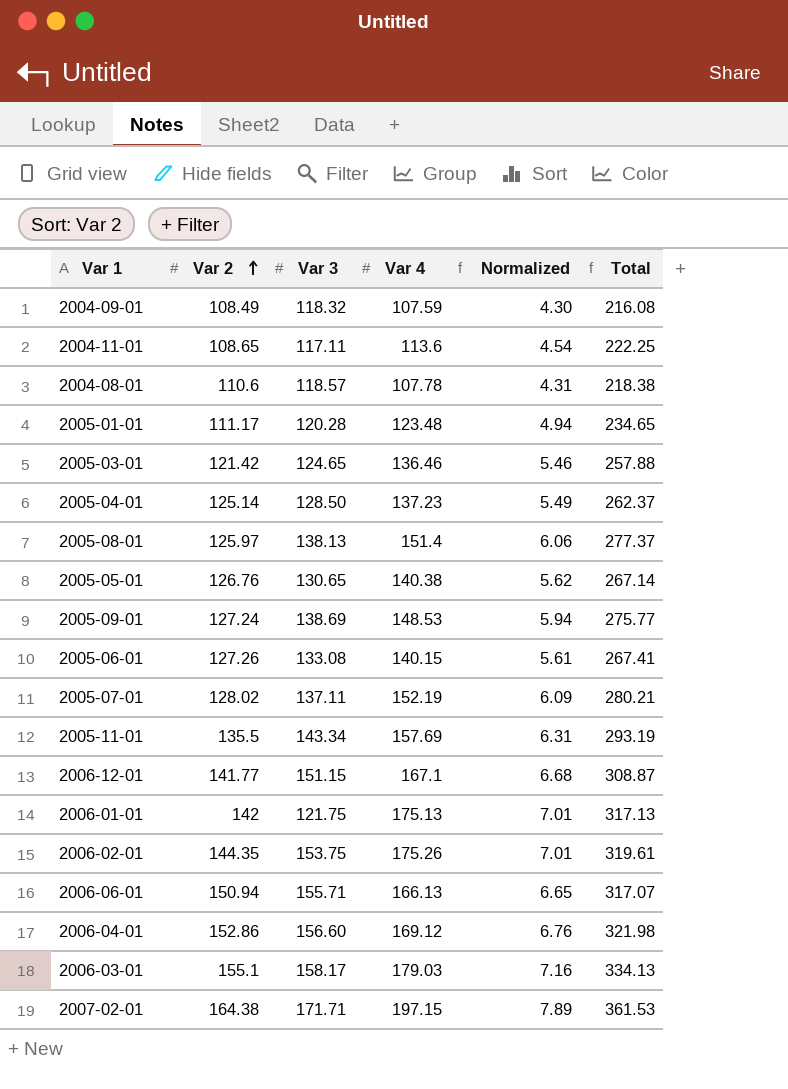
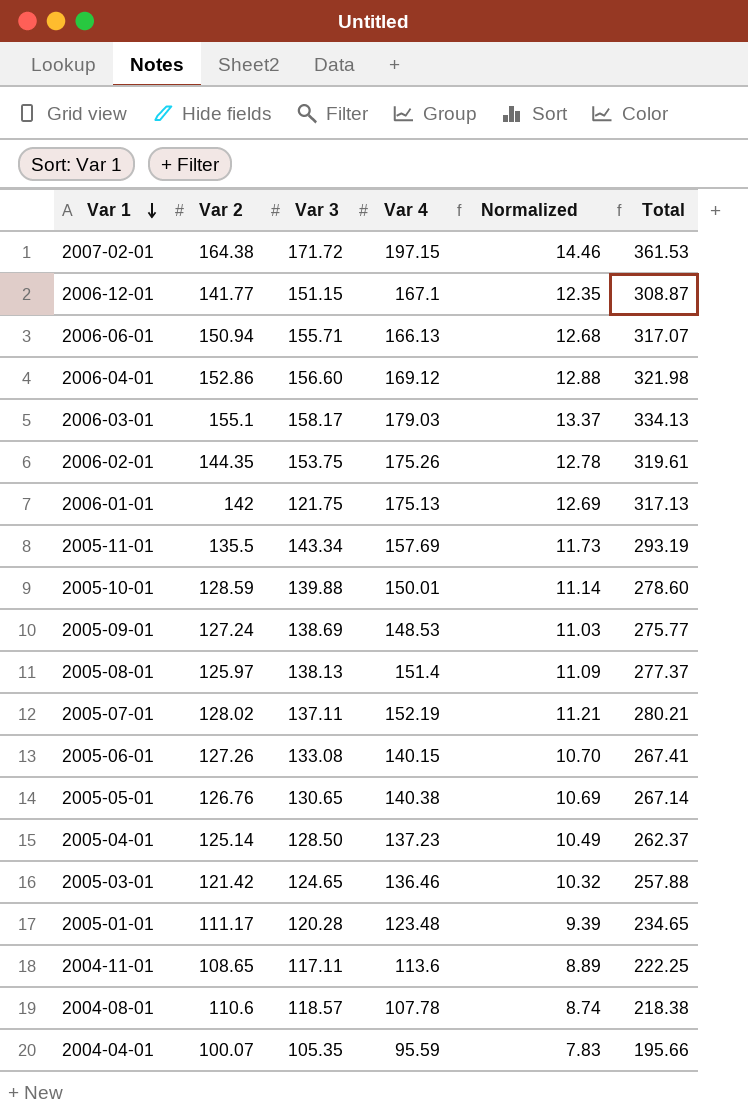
row order: Var 2 ascending -> Var 1 descending
column Normalized | formula: [Var 4] * 0.04 -> [Total] * 0.04
row 2004-09-01: 108.49 | 118.32 | 107.59 | 4.30 | 216.08 -> none
2007-02-01 | Var 3: 171.71 -> 171.72
row 2005-10-01: none -> 128.59 | 139.88 | 150.01 | 11.14 | 278.60
row 2004-04-01: none -> 100.07 | 105.35 | 95.59 | 7.83 | 195.66

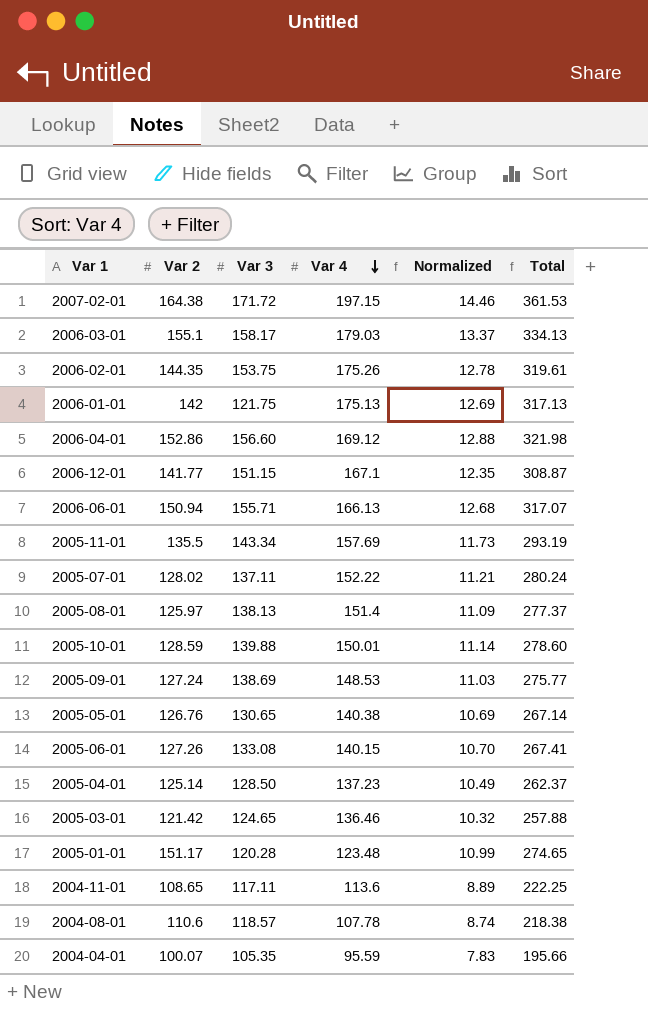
row order: Var 1 descending -> Var 4 descending
2005-07-01 | Var 4: 152.19 -> 152.22
2005-07-01 | Total: 280.21 -> 280.24
2005-01-01 | Var 2: 111.17 -> 151.17
2005-01-01 | Normalized: 9.39 -> 10.99
2005-01-01 | Total: 234.65 -> 274.65

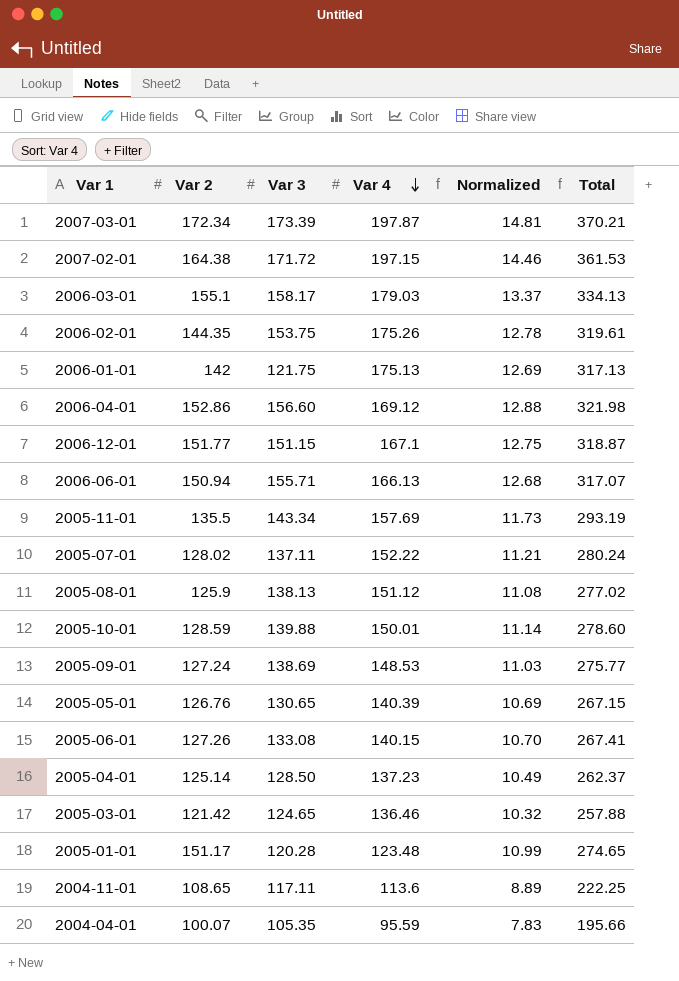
row 2004-08-01: 110.6 | 118.57 | 107.78 | 8.74 | 218.38 -> none
row 2007-03-01: none -> 172.34 | 173.39 | 197.87 | 14.81 | 370.21
2006-12-01 | Var 2: 141.77 -> 151.77
2006-12-01 | Normalized: 12.35 -> 12.75
2006-12-01 | Total: 308.87 -> 318.87
2005-08-01 | Var 2: 125.97 -> 125.9
2005-08-01 | Var 4: 151.4 -> 151.12
2005-08-01 | Normalized: 11.09 -> 11.08
2005-08-01 | Total: 277.37 -> 277.02
2005-05-01 | Var 4: 140.38 -> 140.39
2005-05-01 | Total: 267.14 -> 267.15

